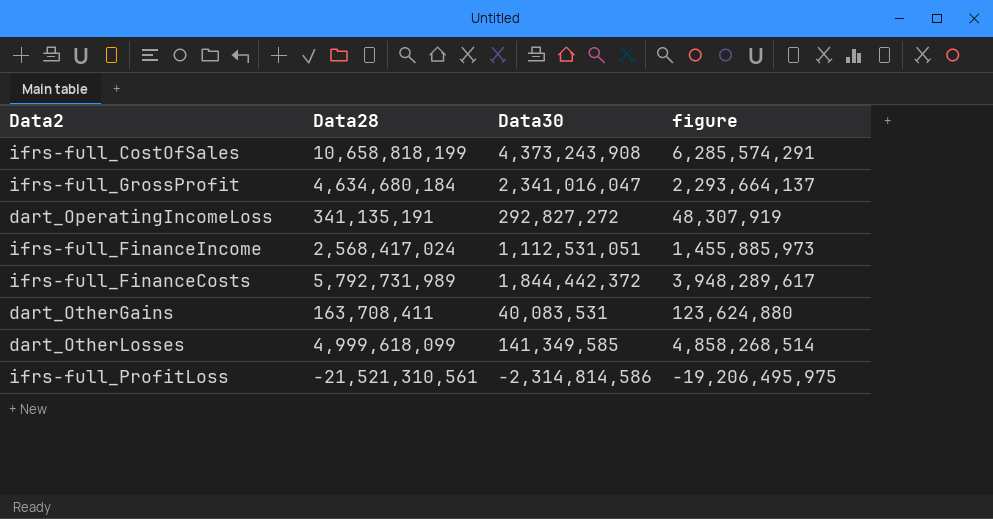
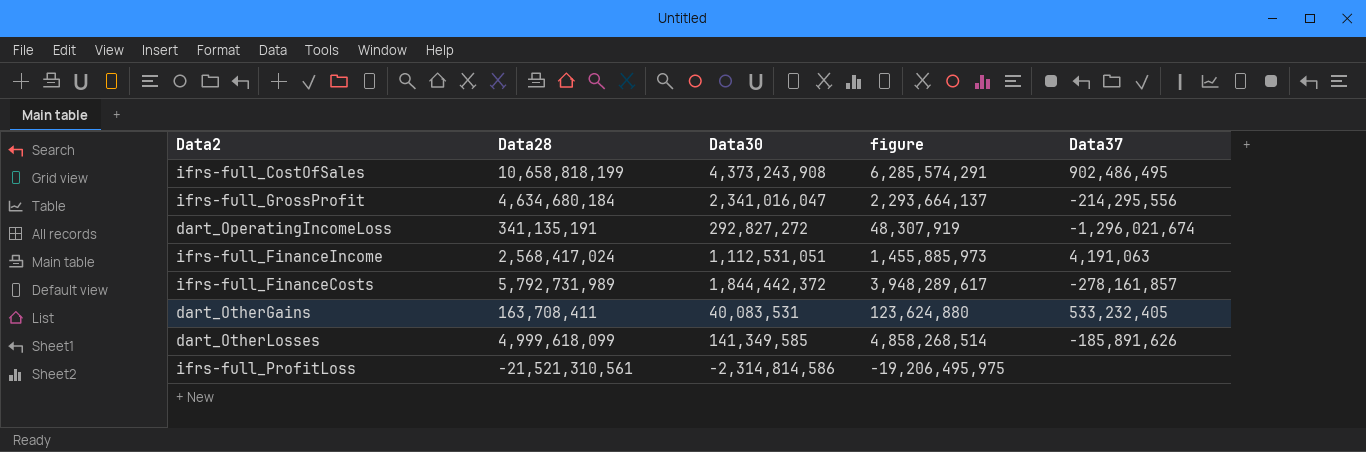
column Data37 | position: none -> 5

